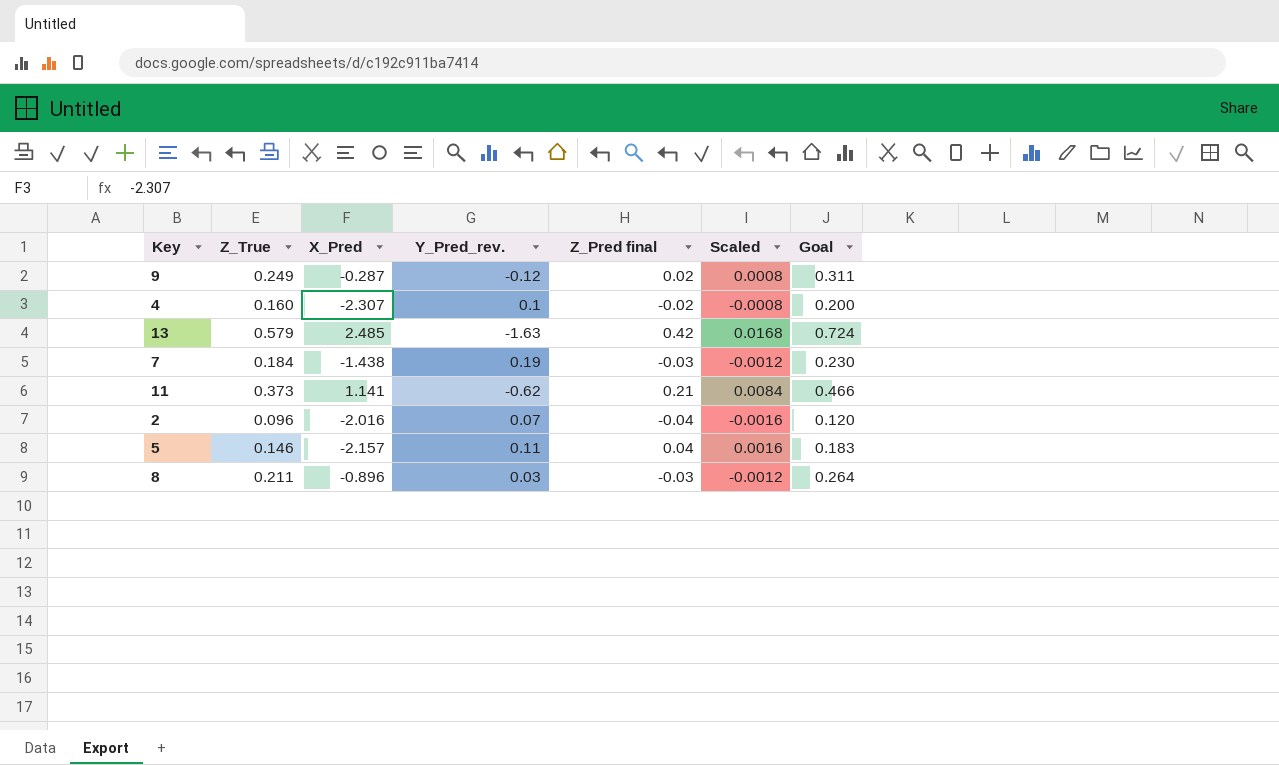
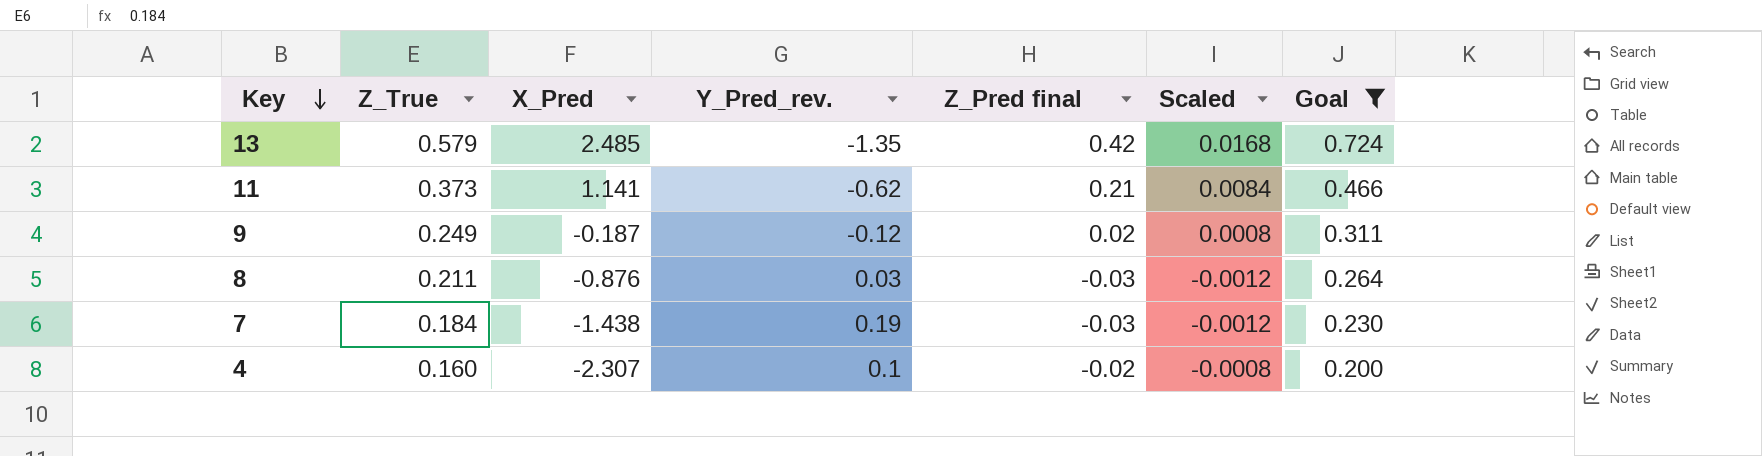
filter: none -> Goal >= 0.200
row order: none -> Key descending
13 | Y_Pred_rev.: -1.63 -> -1.35
9 | X_Pred: -0.287 -> -0.187
8 | X_Pred: -0.896 -> -0.876

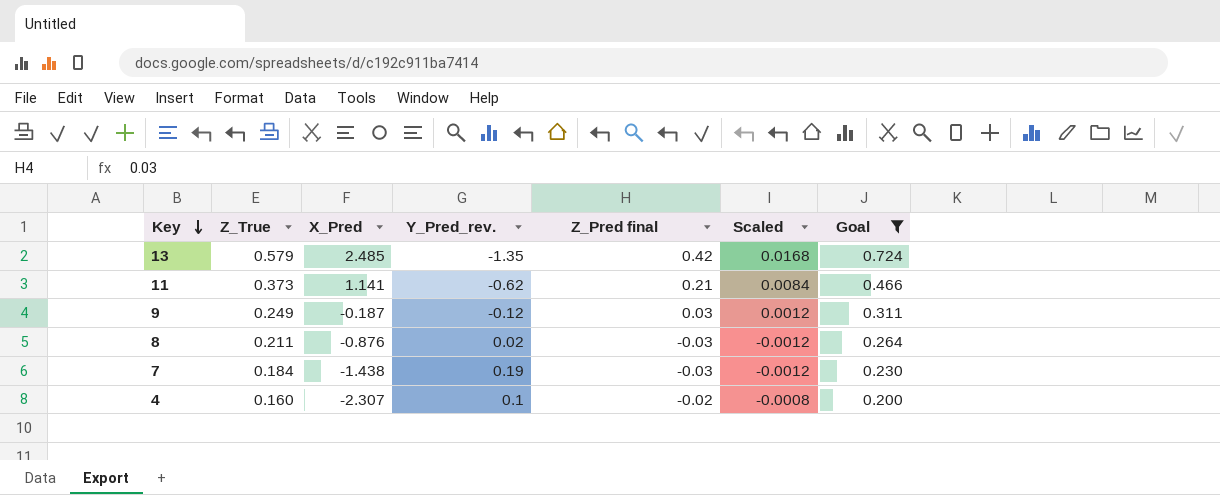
9 | Z_Pred final: 0.02 -> 0.03
9 | Scaled: 0.0008 -> 0.0012
8 | Y_Pred_rev.: 0.03 -> 0.02

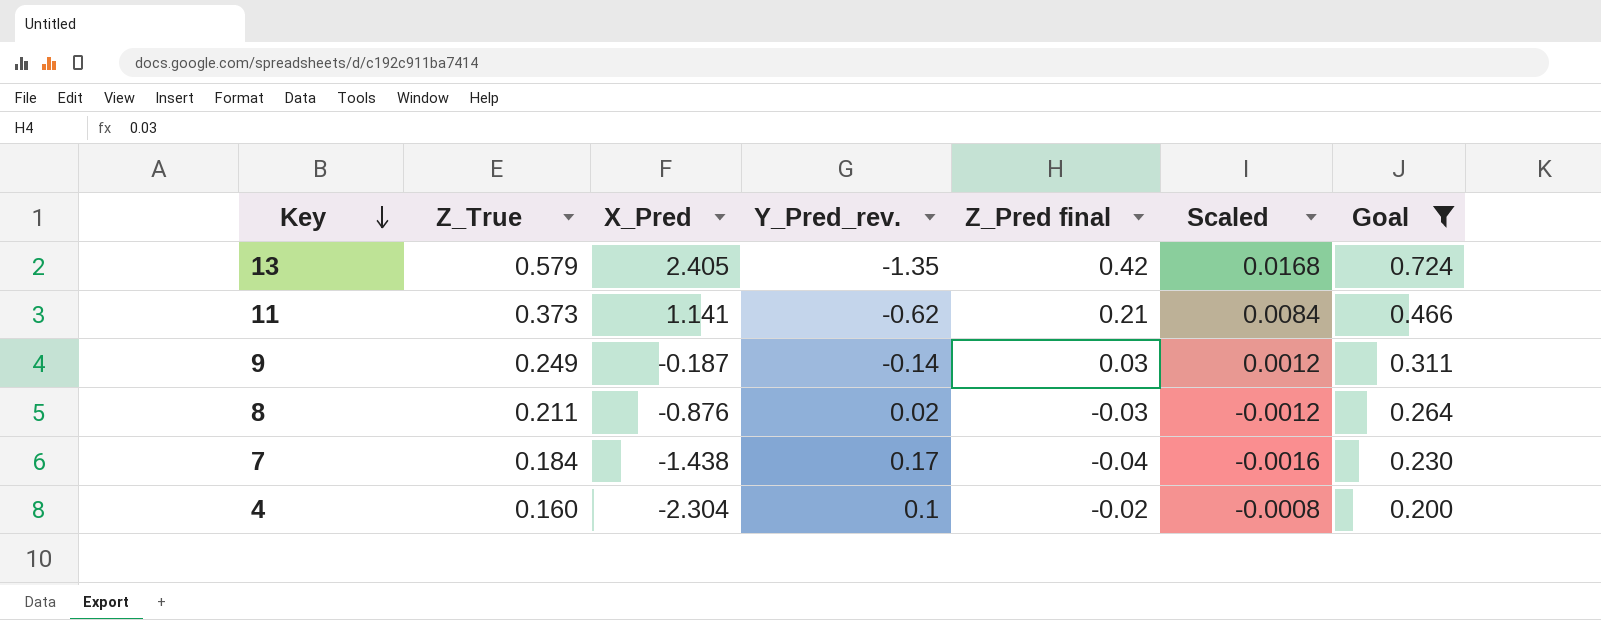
13 | X_Pred: 2.485 -> 2.405
9 | Y_Pred_rev.: -0.12 -> -0.14
7 | Y_Pred_rev.: 0.19 -> 0.17
7 | Z_Pred final: -0.03 -> -0.04
7 | Scaled: -0.0012 -> -0.0016
4 | X_Pred: -2.307 -> -2.304

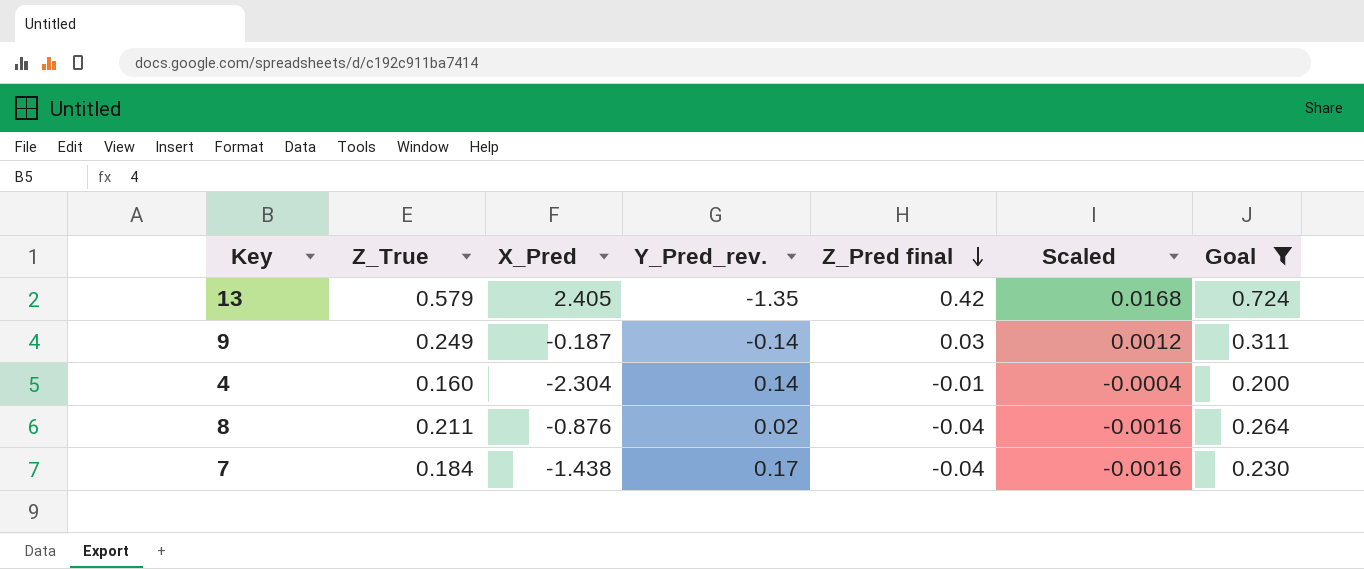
row order: Key descending -> Z_Pred final descending
row 11: 0.373 | 1.141 | -0.62 | 0.21 | 0.0084 | 0.466 -> none
4 | Y_Pred_rev.: 0.1 -> 0.14
4 | Z_Pred final: -0.02 -> -0.01
4 | Scaled: -0.0008 -> -0.0004
8 | Z_Pred final: -0.03 -> -0.04
8 | Scaled: -0.0012 -> -0.0016

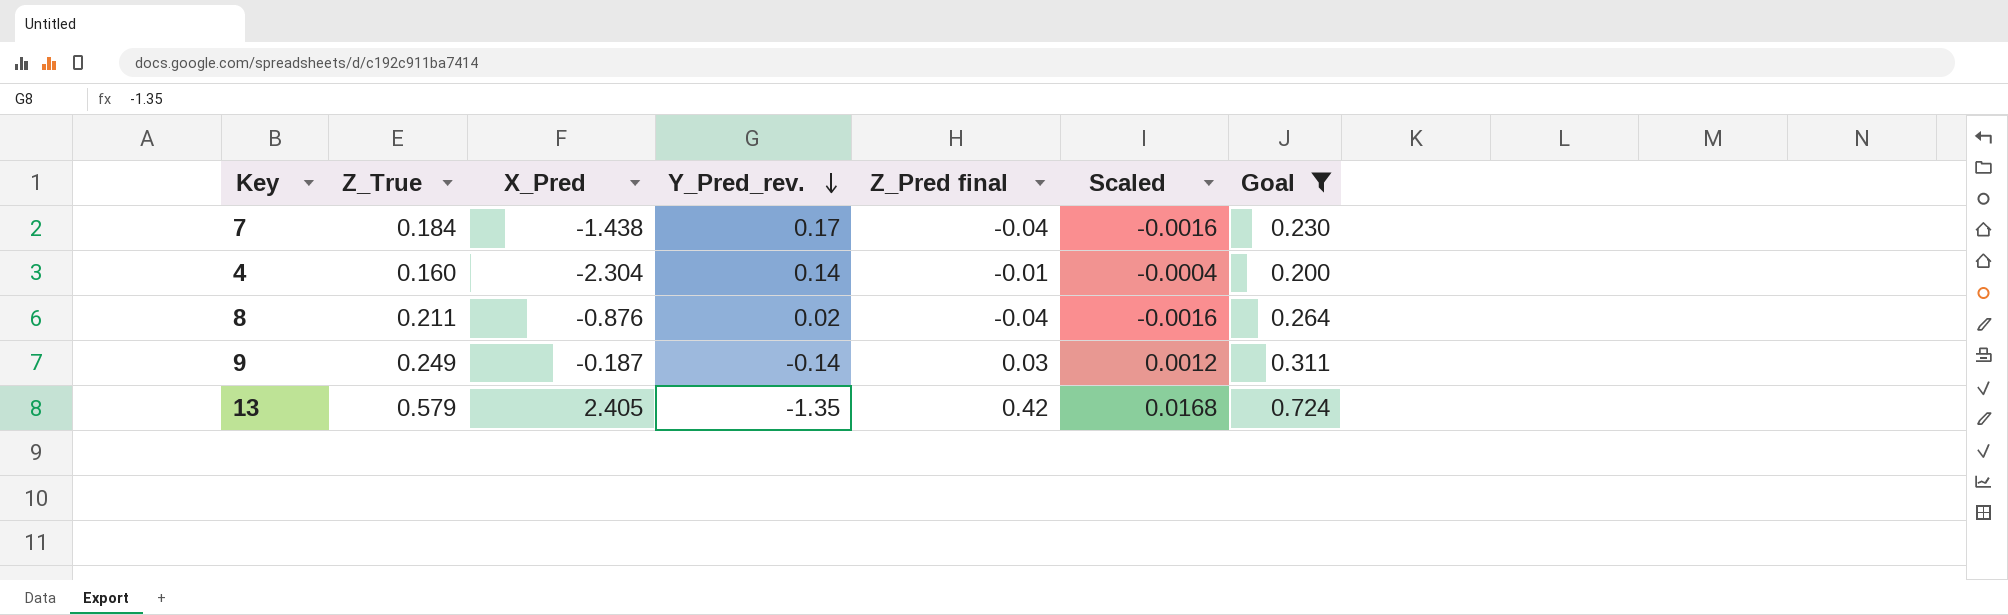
row order: Z_Pred final descending -> Y_Pred_rev. descending

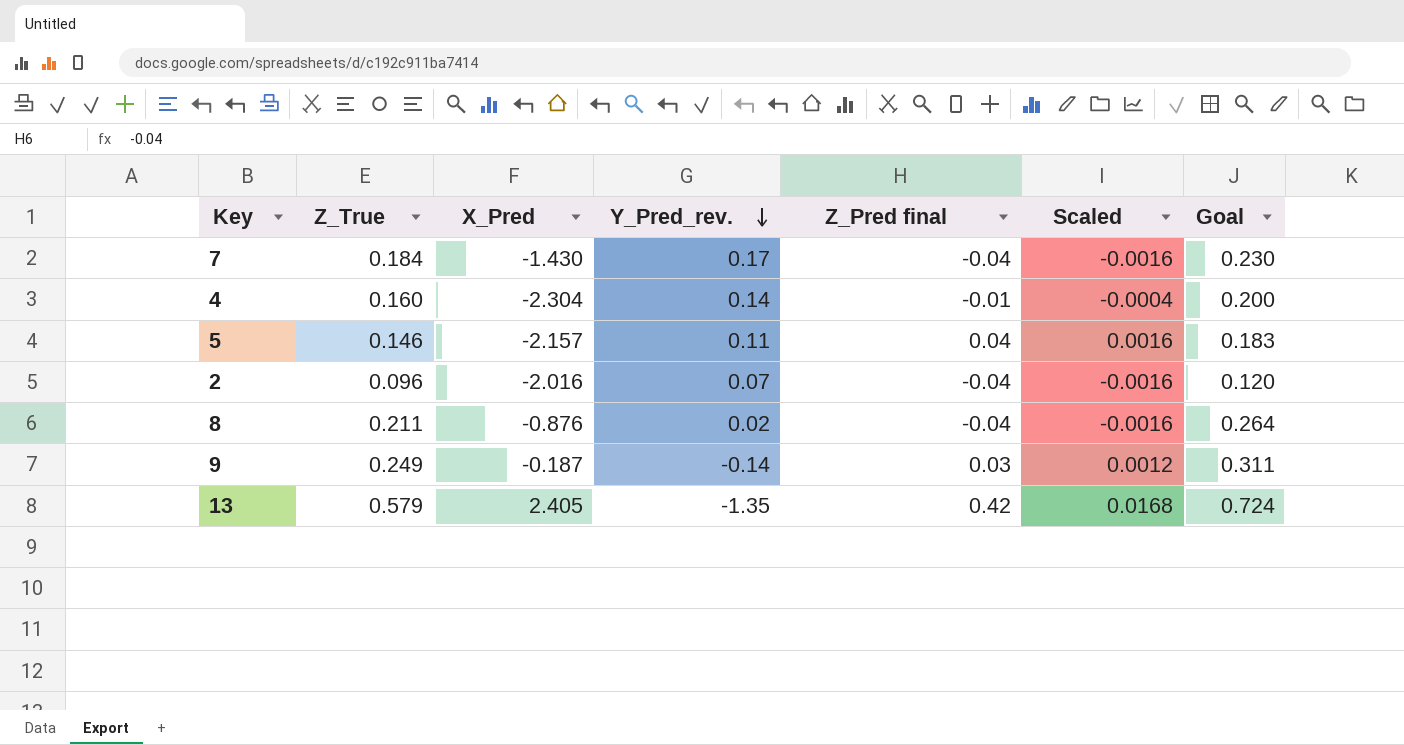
filter: Goal >= 0.200 -> none
7 | X_Pred: -1.438 -> -1.430

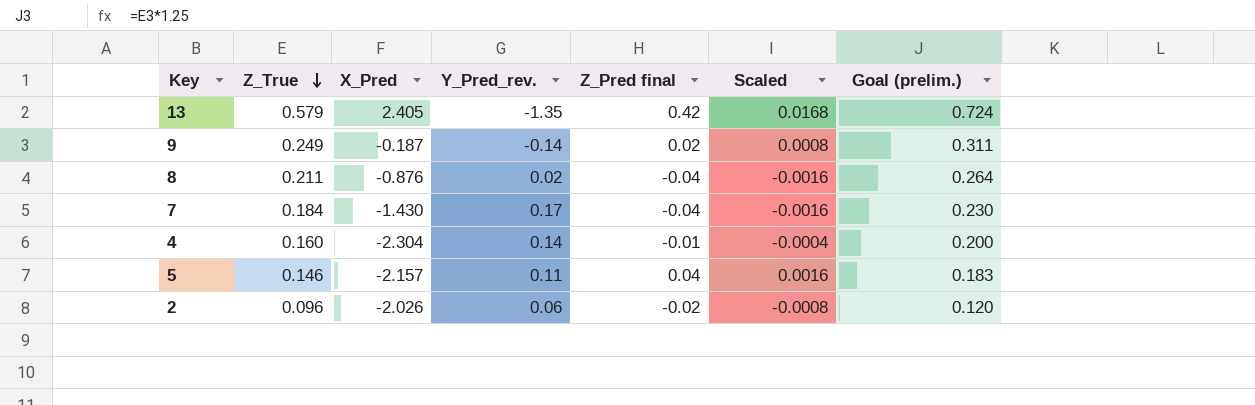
row order: Y_Pred_rev. descending -> Z_True descending
column name: Goal -> Goal (prelim.)
9 | Z_Pred final: 0.03 -> 0.02
9 | Scaled: 0.0012 -> 0.0008
2 | X_Pred: -2.016 -> -2.026
2 | Y_Pred_rev.: 0.07 -> 0.06
2 | Z_Pred final: -0.04 -> -0.02
2 | Scaled: -0.0016 -> -0.0008

